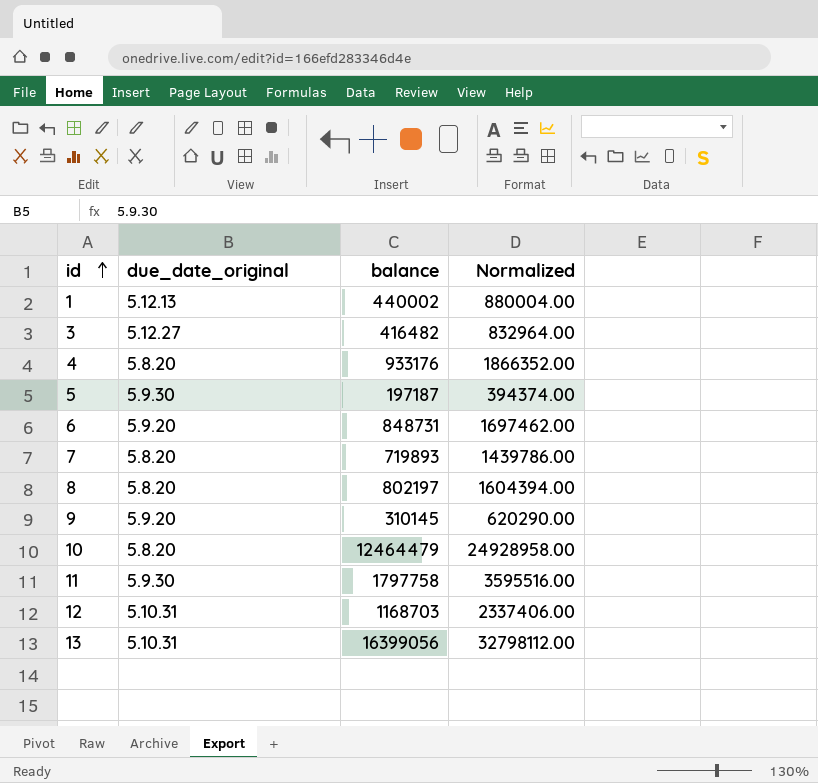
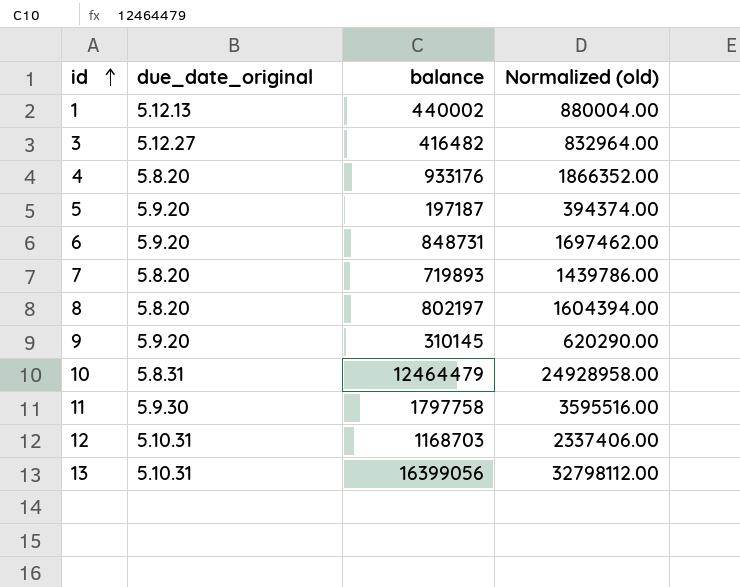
column name: Normalized -> Normalized (old)
5 | due_date_original: 5.9.30 -> 5.9.20
10 | due_date_original: 5.8.20 -> 5.8.31

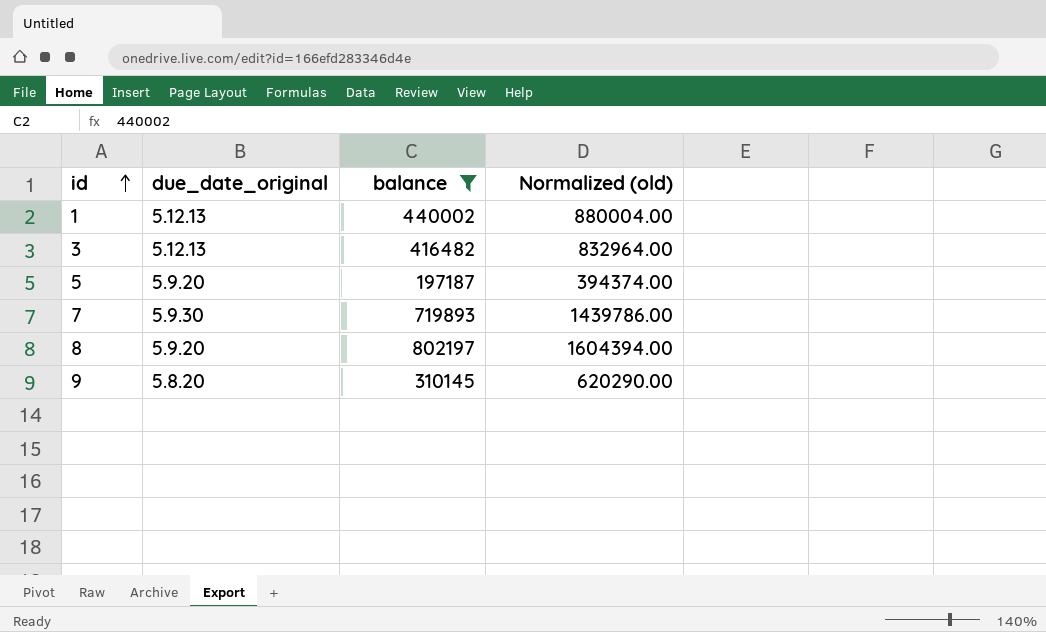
filter: none -> balance <= 802197
3 | due_date_original: 5.12.27 -> 5.12.13
7 | due_date_original: 5.8.20 -> 5.9.30
8 | due_date_original: 5.8.20 -> 5.9.20
9 | due_date_original: 5.9.20 -> 5.8.20

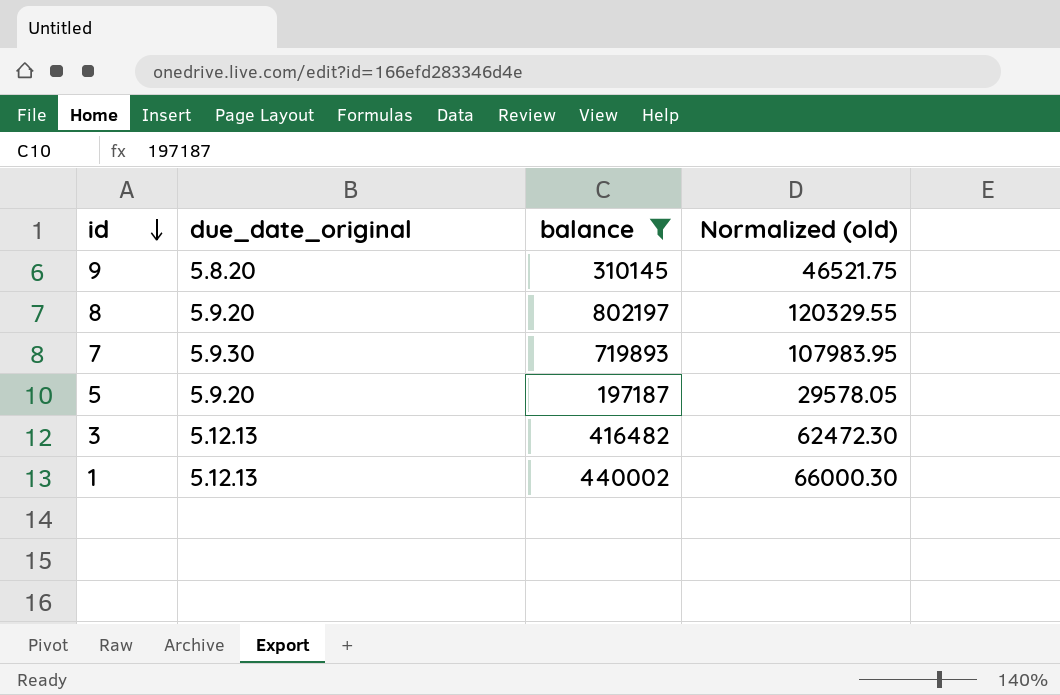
row order: id ascending -> id descending
column Normalized (old) | formula: [balance] * 2 -> [balance] * 0.15

